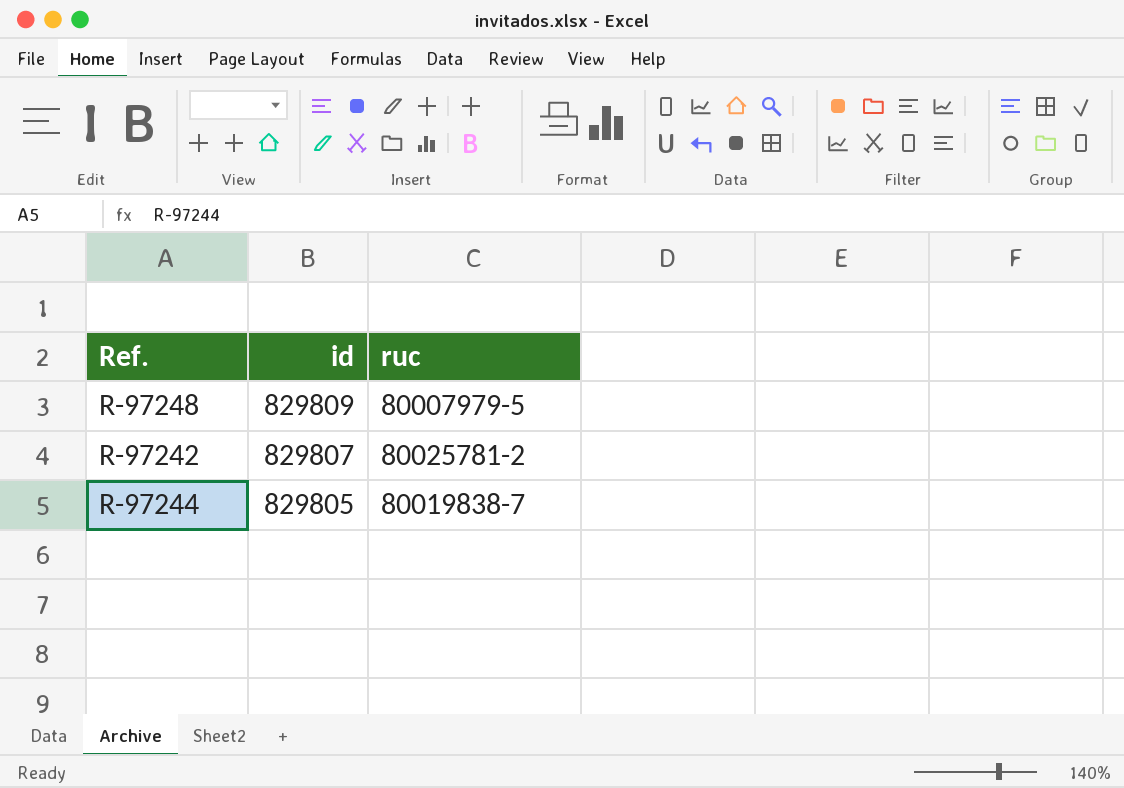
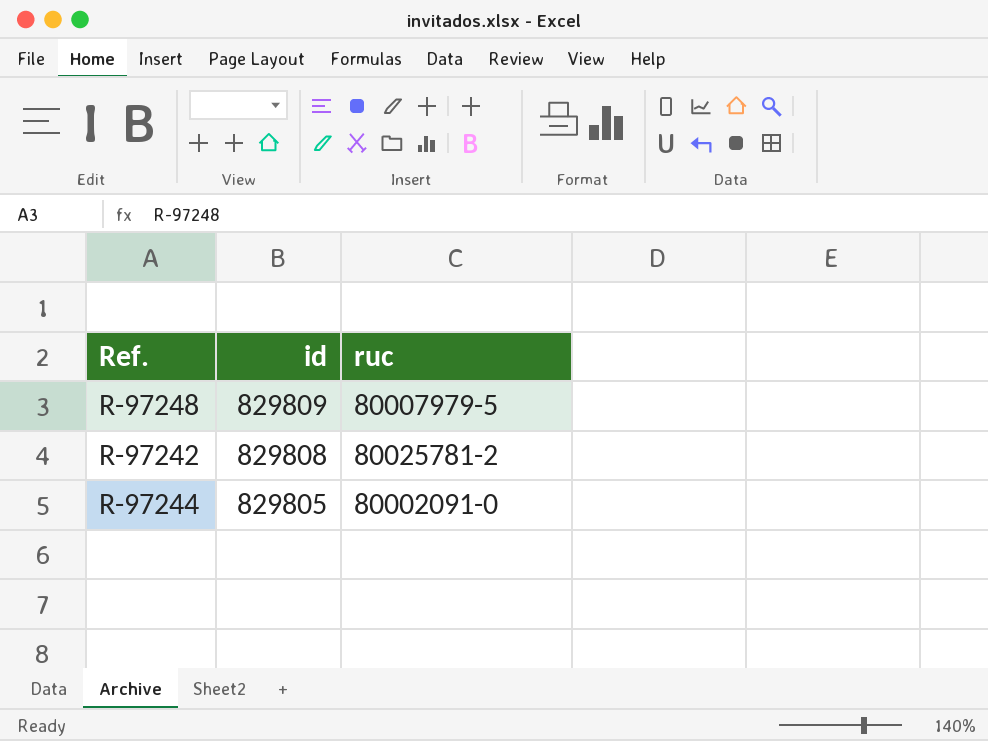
R-97242 | id: 829807 -> 829808
R-97244 | ruc: 80019838-7 -> 80002091-0

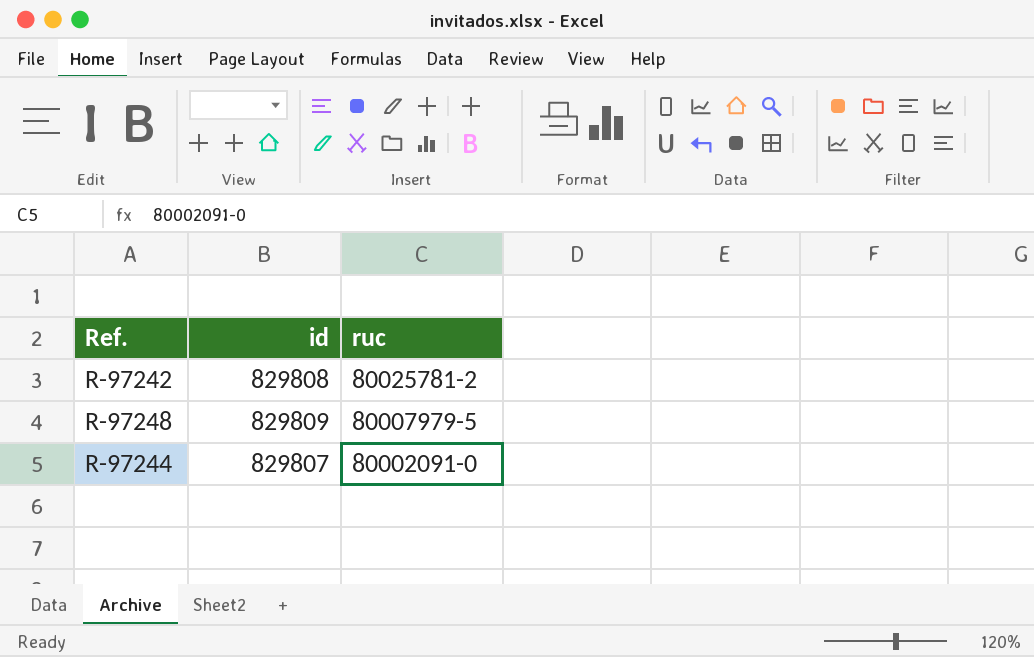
row order: id descending -> ruc descending
R-97244 | id: 829805 -> 829807

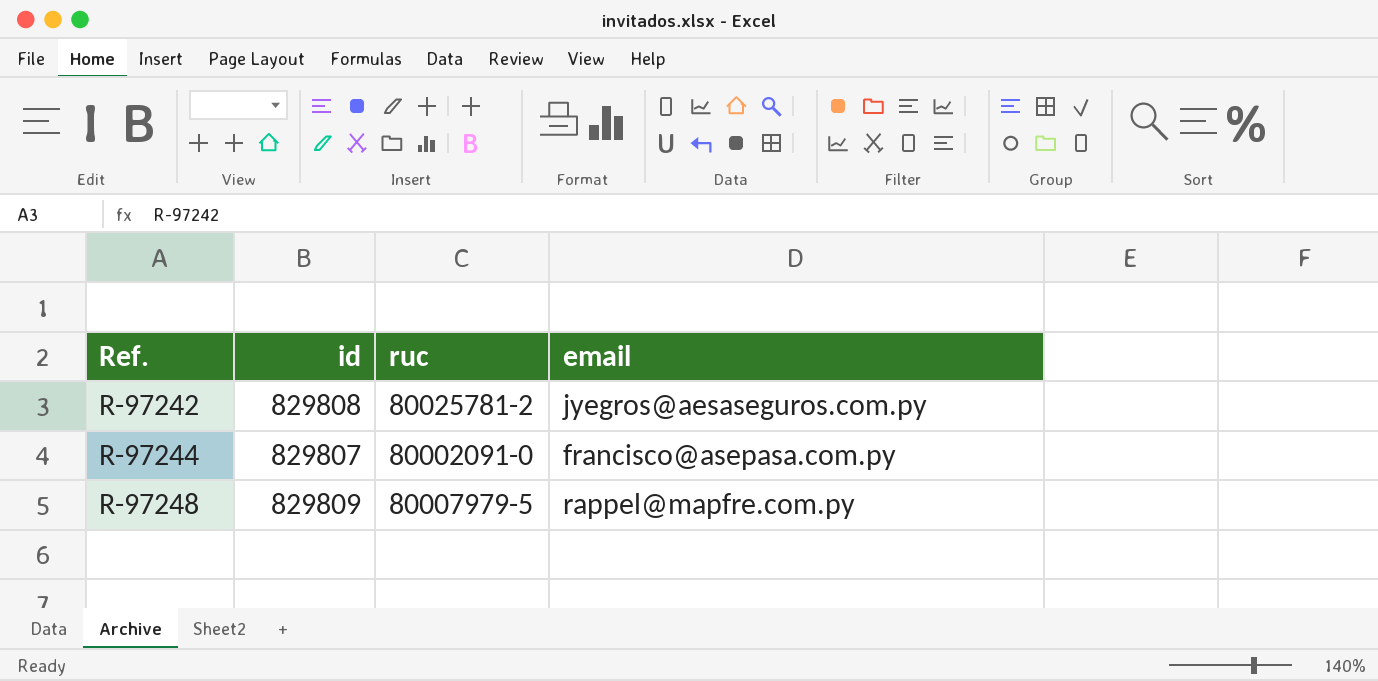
row order: ruc descending -> Ref. ascending
column email | position: none -> 4

